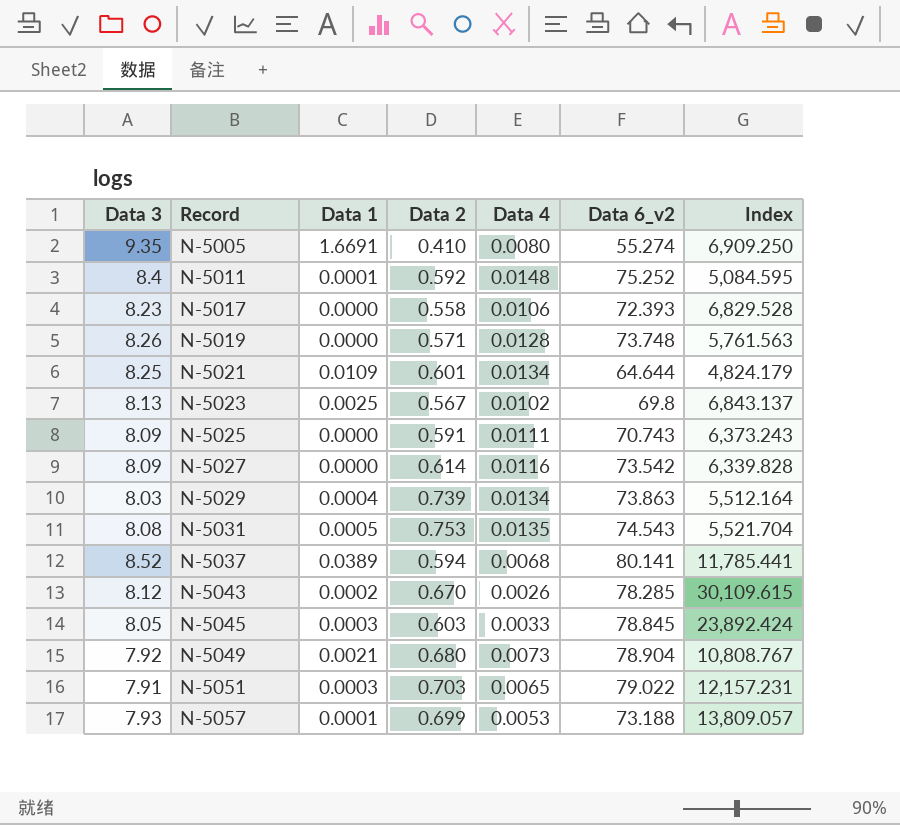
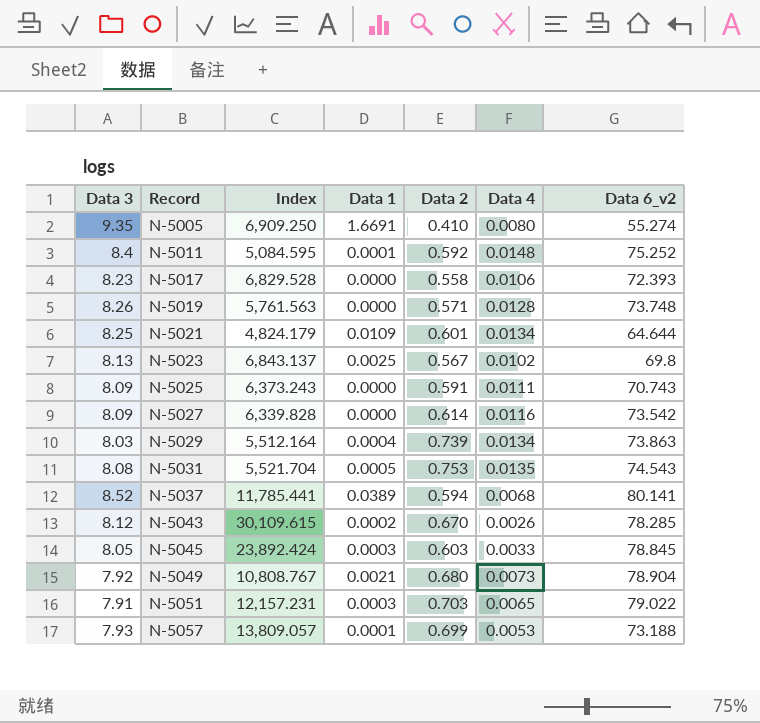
column Index | position: 7 -> 3

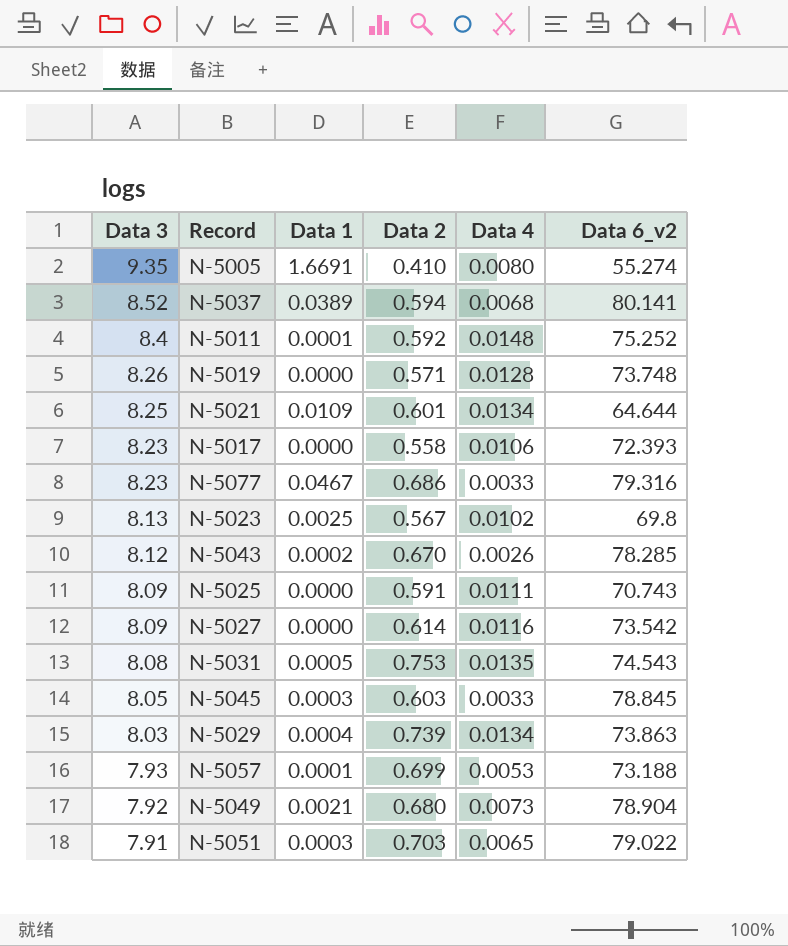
row order: Record ascending -> Data 3 descending
column Index | formula: [Data 6_v2] / [Data 4] -> none
row N-5077: none -> 8.23 | 0.0467 | 0.686 | 0.0033 | 79.316

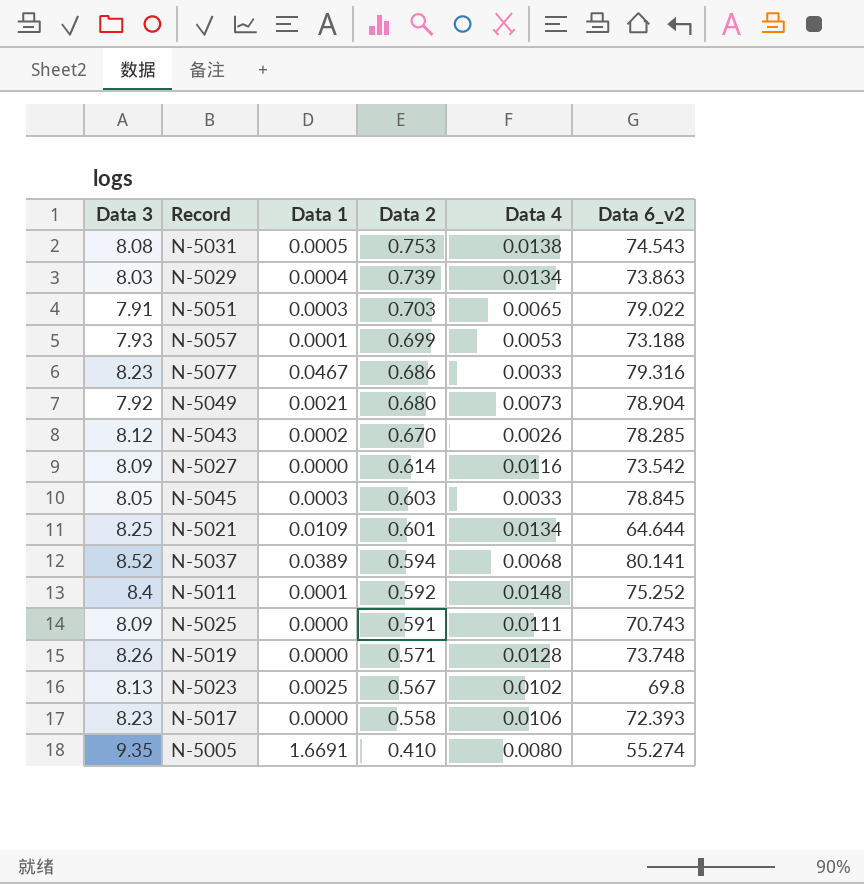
row order: Data 3 descending -> Data 2 descending
N-5031 | Data 4: 0.0135 -> 0.0138

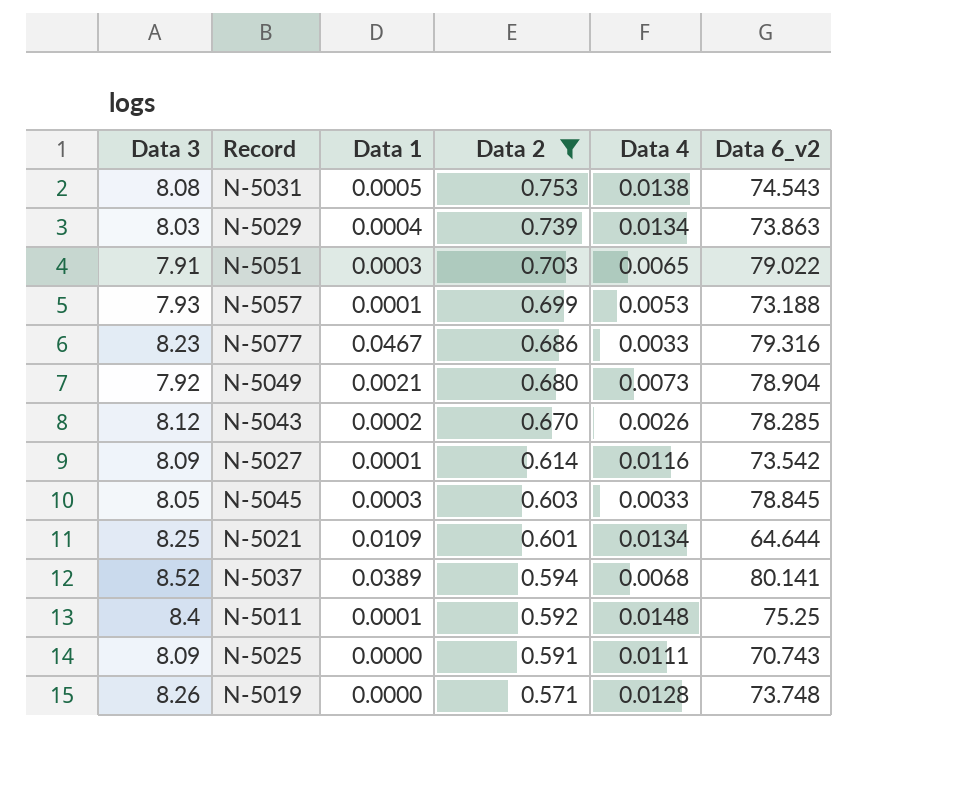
filter: none -> Data 2 >= 0.571
N-5027 | Data 1: 0.0000 -> 0.0001
N-5011 | Data 6_v2: 75.252 -> 75.25

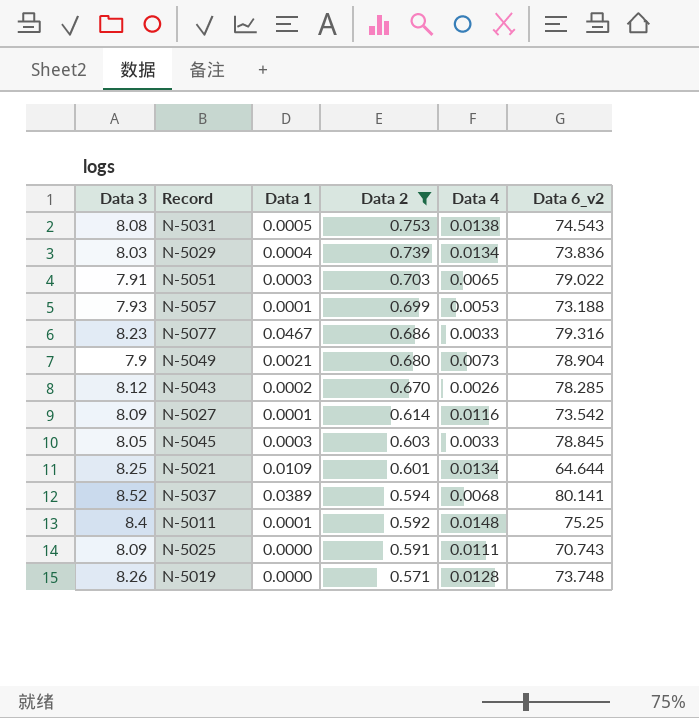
N-5029 | Data 6_v2: 73.863 -> 73.836
N-5049 | Data 3: 7.92 -> 7.9

